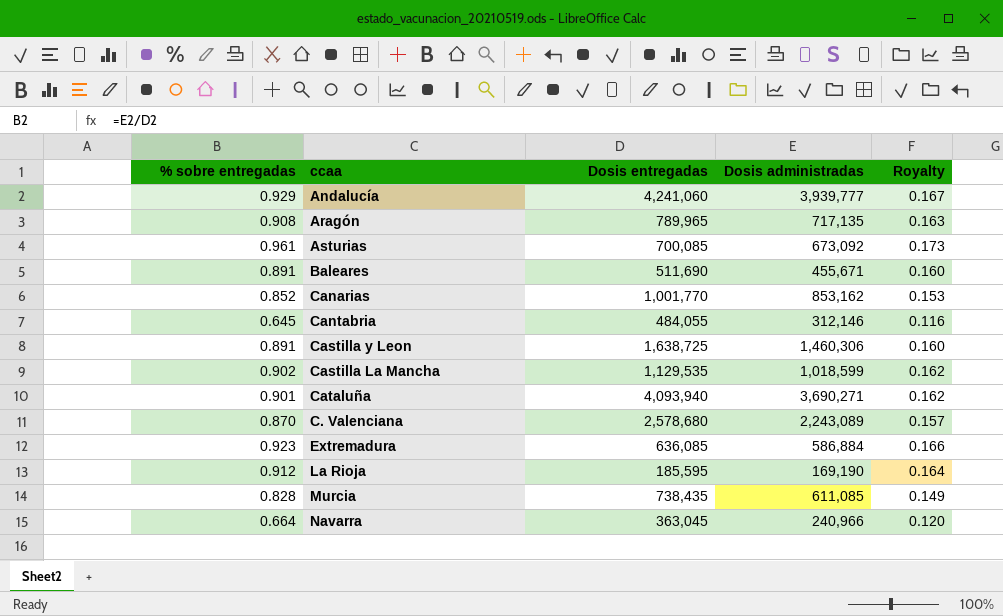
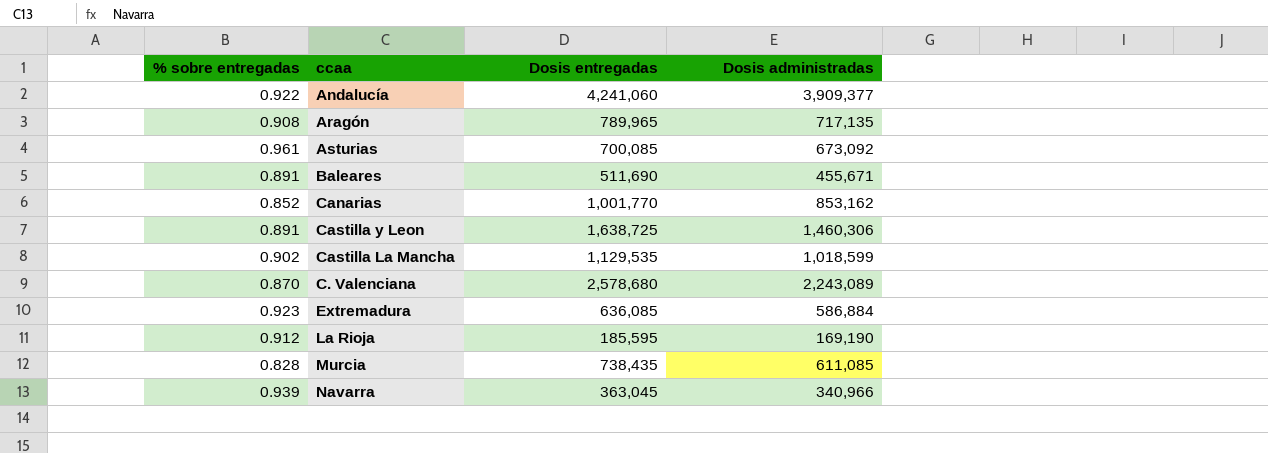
column Royalty | formula: [% sobre entregadas] * 0.18 -> none
row Cantabria: 0.645 | 484,055 | 312,146 | 0.116 -> none
row Cataluña: 0.901 | 4,093,940 | 3,690,271 | 0.162 -> none
Andalucía | % sobre entregadas: 0.929 -> 0.922
Andalucía | Dosis administradas: 3,939,777 -> 3,909,377
Navarra | % sobre entregadas: 0.664 -> 0.939
Navarra | Dosis administradas: 240,966 -> 340,966

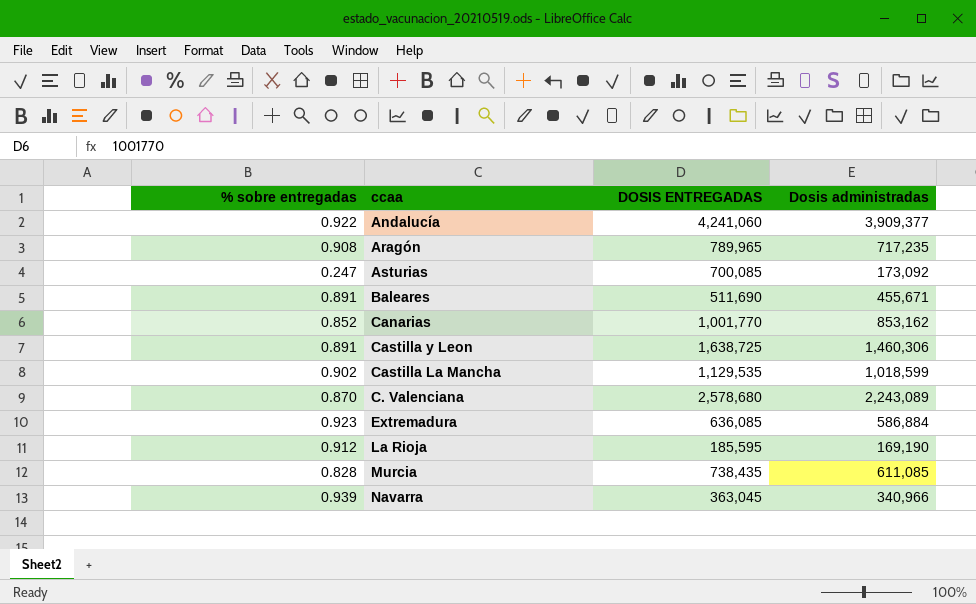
column name: Dosis entregadas -> DOSIS ENTREGADAS
Aragón | Dosis administradas: 717,135 -> 717,235
Asturias | % sobre entregadas: 0.961 -> 0.247
Asturias | Dosis administradas: 673,092 -> 173,092

